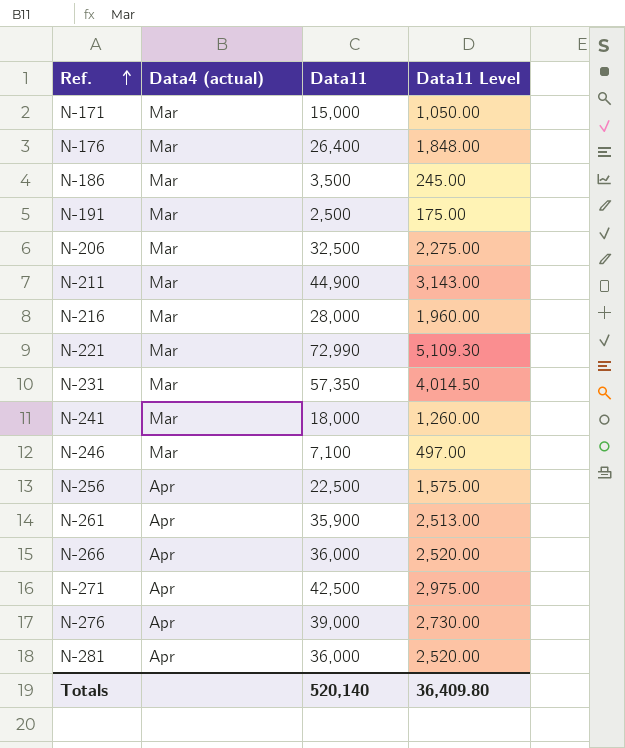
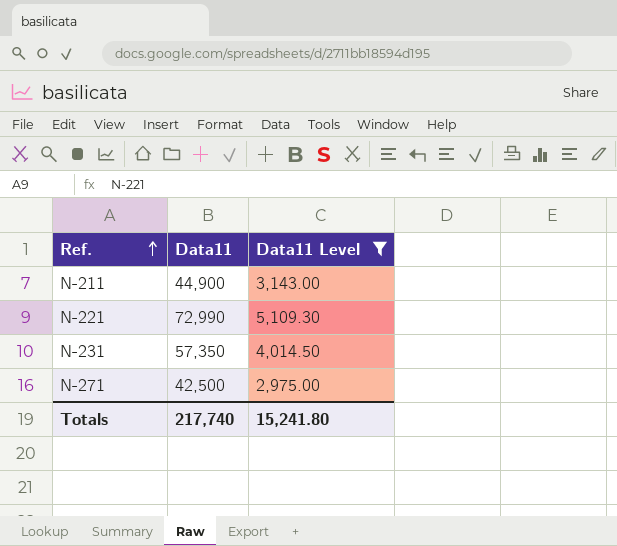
filter: none -> Data11 Level >= 2,975.00
column Data4 (actual) | position: 2 -> none
Totals | Data11: 520,140 -> 217,740
Totals | Data11 Level: 36,409.80 -> 15,241.80

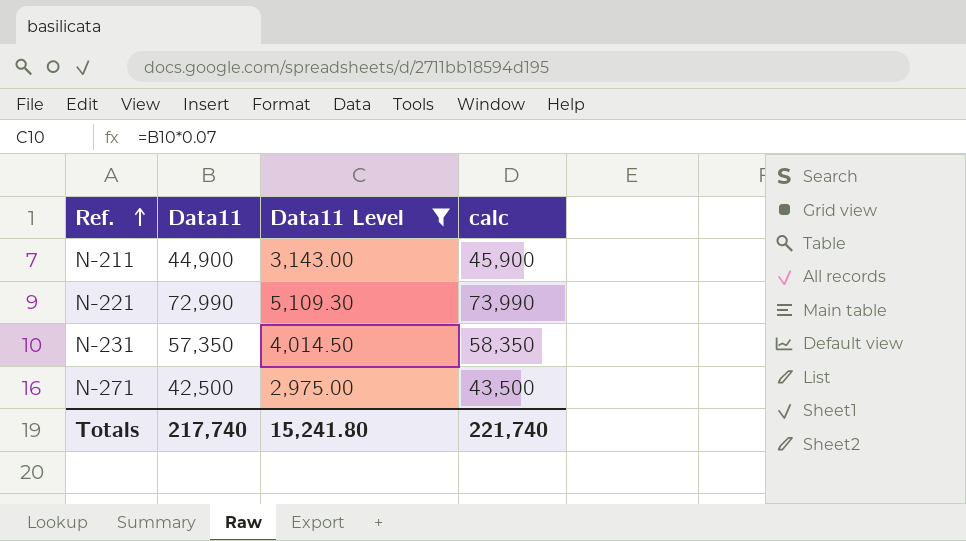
column calc | formula: none -> [Data11] + 1000

